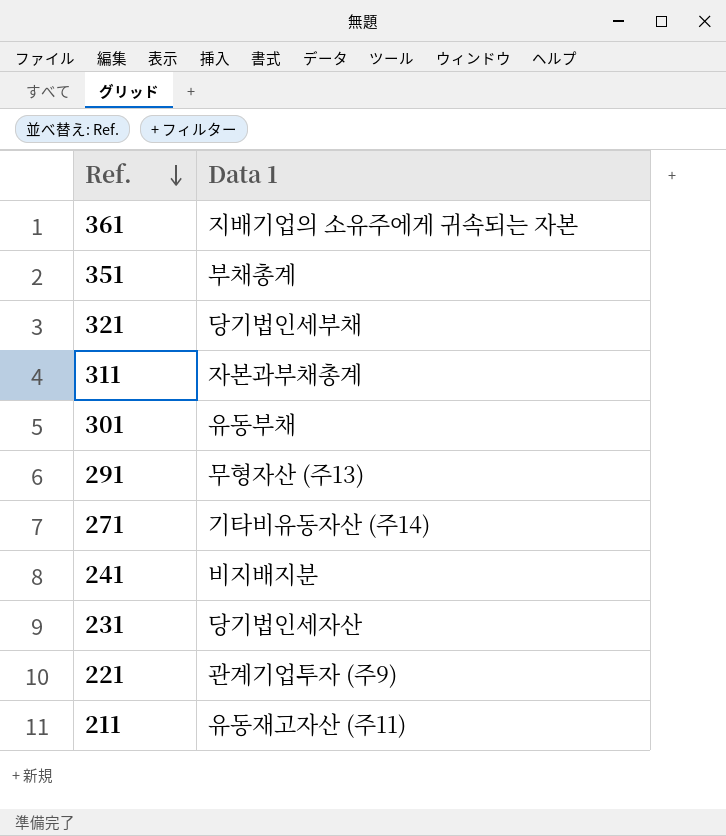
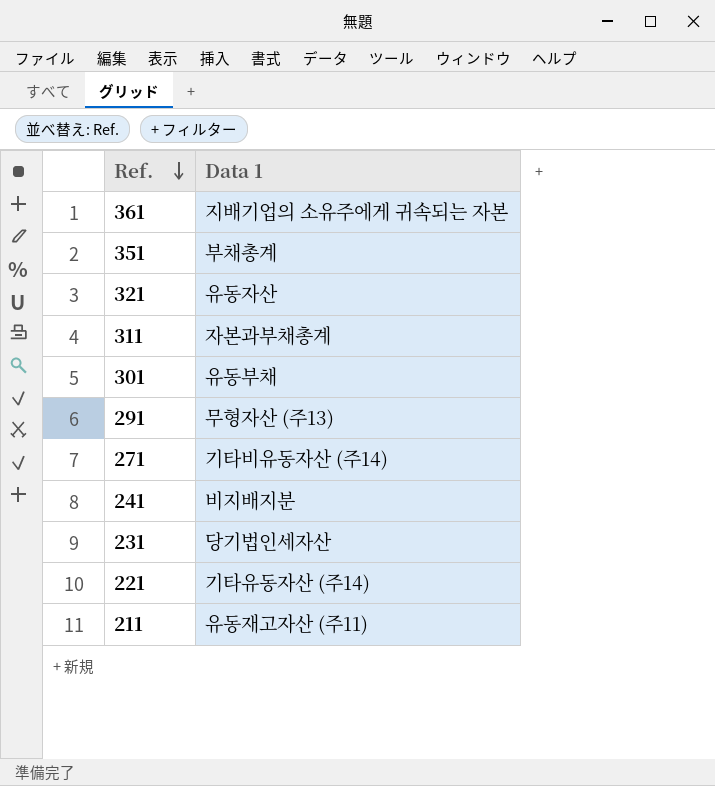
321 | Data 1: 당기법인세부채 -> 유동자산
221 | Data 1: 관계기업투자 (주9) -> 기타유동자산 (주14)

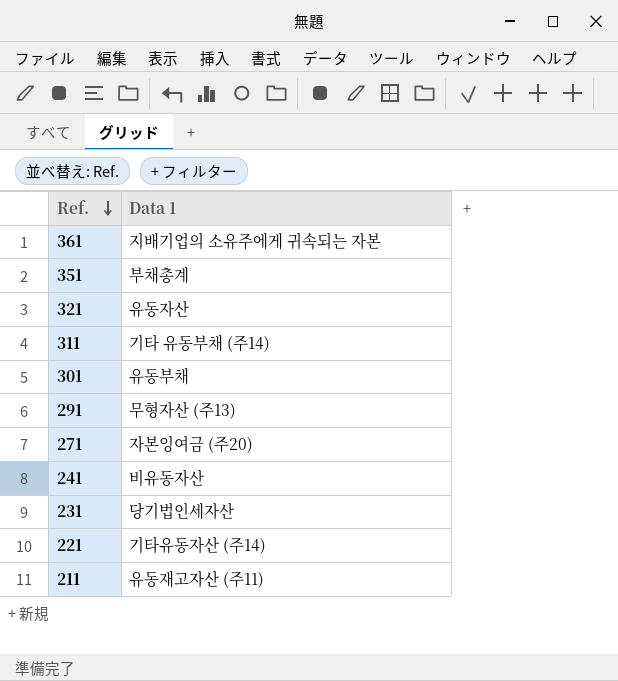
311 | Data 1: 자본과부채총계 -> 기타 유동부채 (주14)
271 | Data 1: 기타비유동자산 (주14) -> 자본잉여금 (주20)
241 | Data 1: 비지배지분 -> 비유동자산

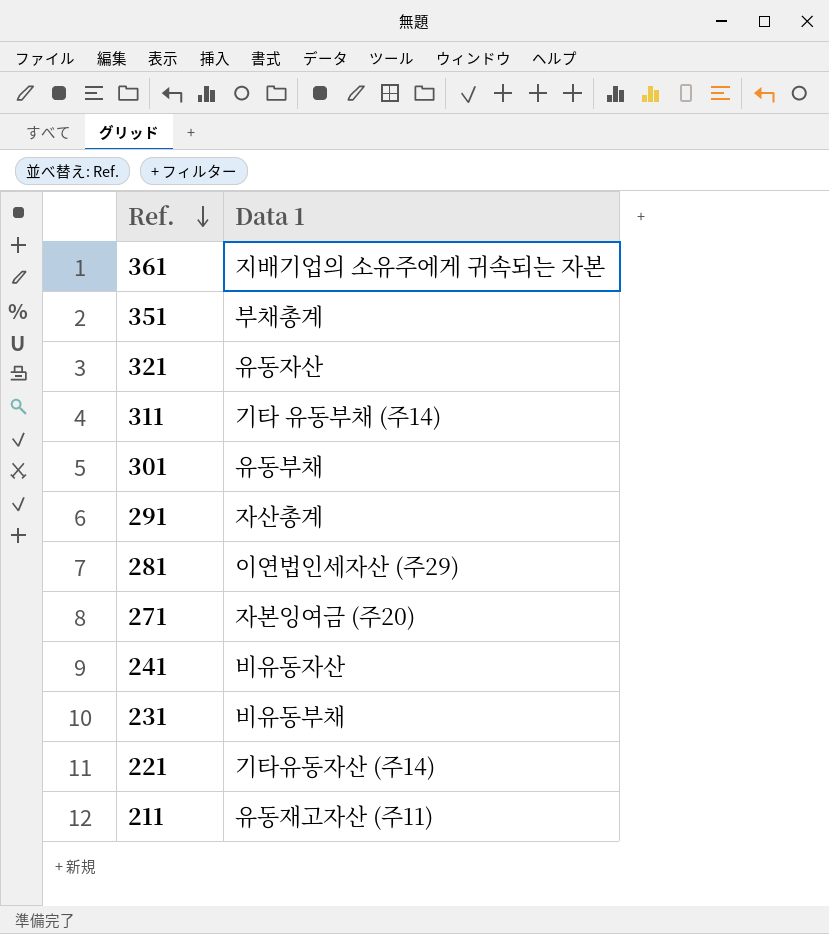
291 | Data 1: 무형자산 (주13) -> 자산총계
row 281: none -> 이연법인세자산 (주29)
231 | Data 1: 당기법인세자산 -> 비유동부채

